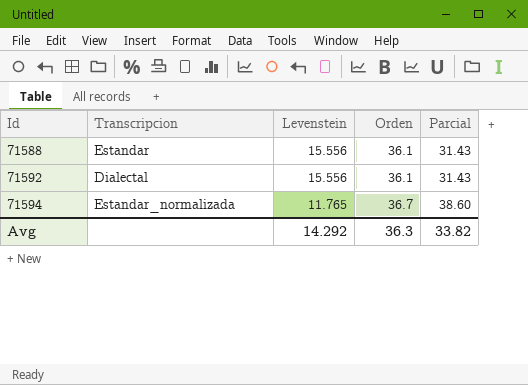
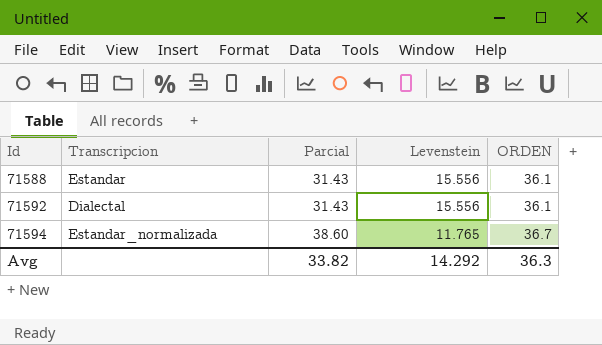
column Parcial | position: 5 -> 3
column name: Orden -> ORDEN

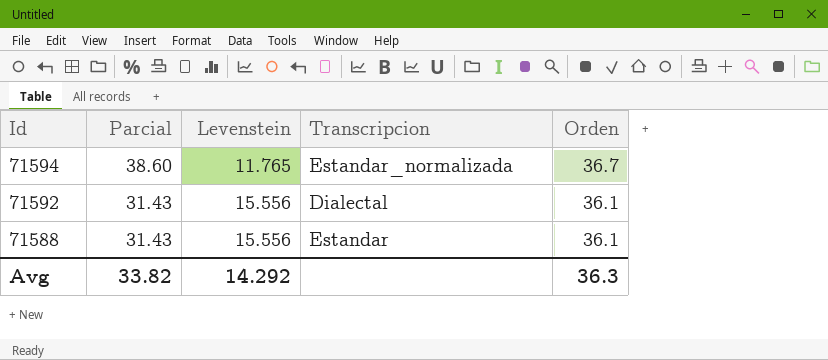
row order: Id ascending -> Id descending
column Transcripcion | position: 2 -> 4
column name: ORDEN -> Orden

